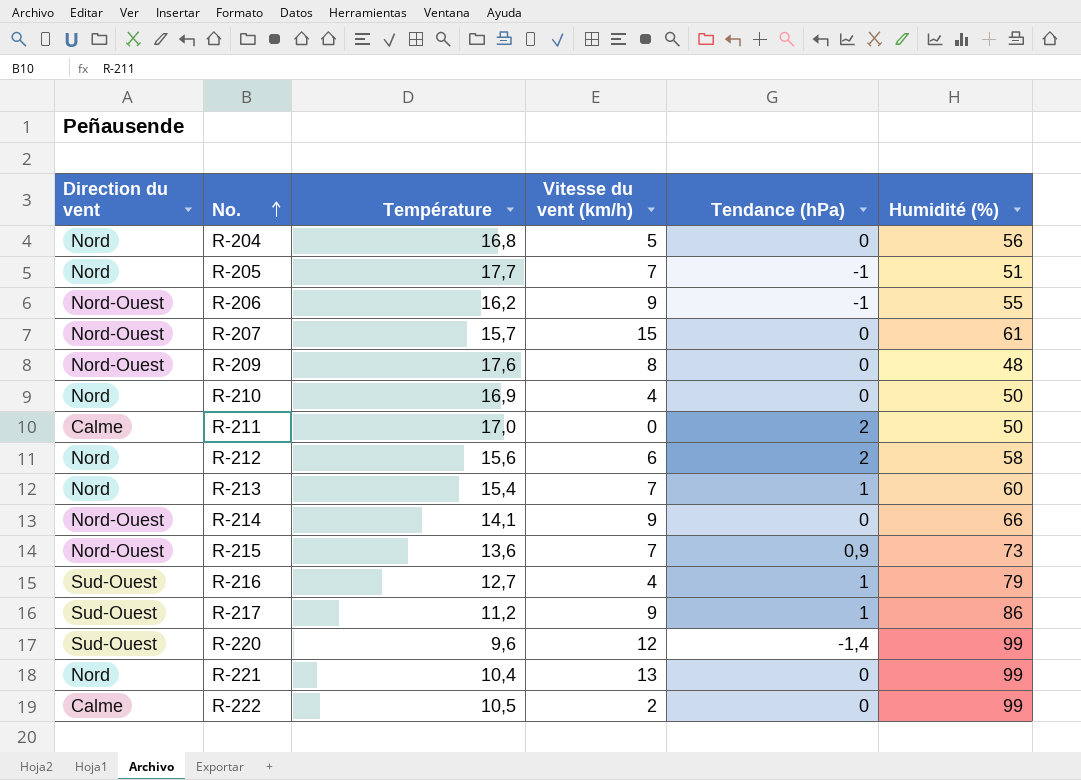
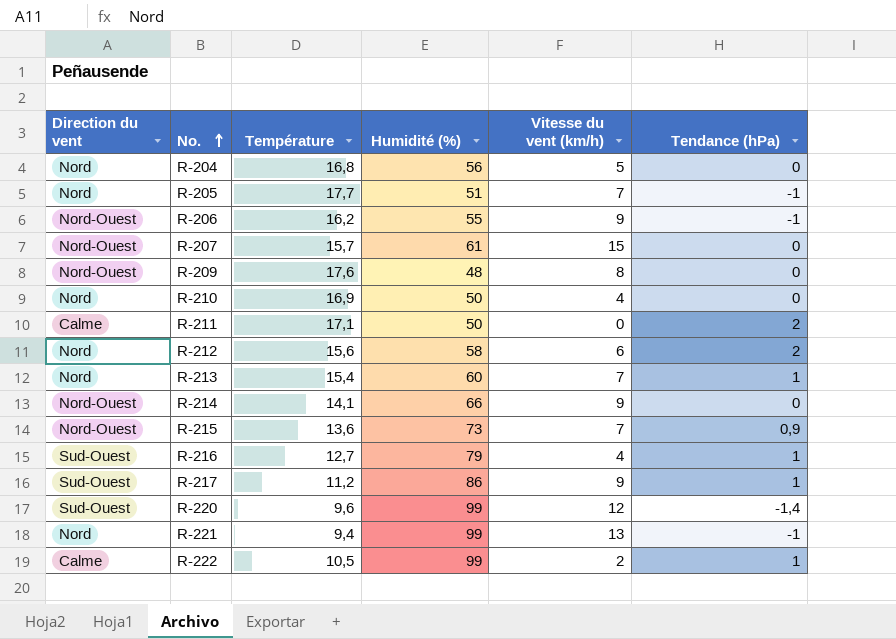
column Humidité (%) | position: 6 -> 4
R-211 | Température: 17,0 -> 17,1
R-221 | Température: 10,4 -> 9,4
R-221 | Tendance (hPa): 0 -> -1
R-222 | Tendance (hPa): 0 -> 1

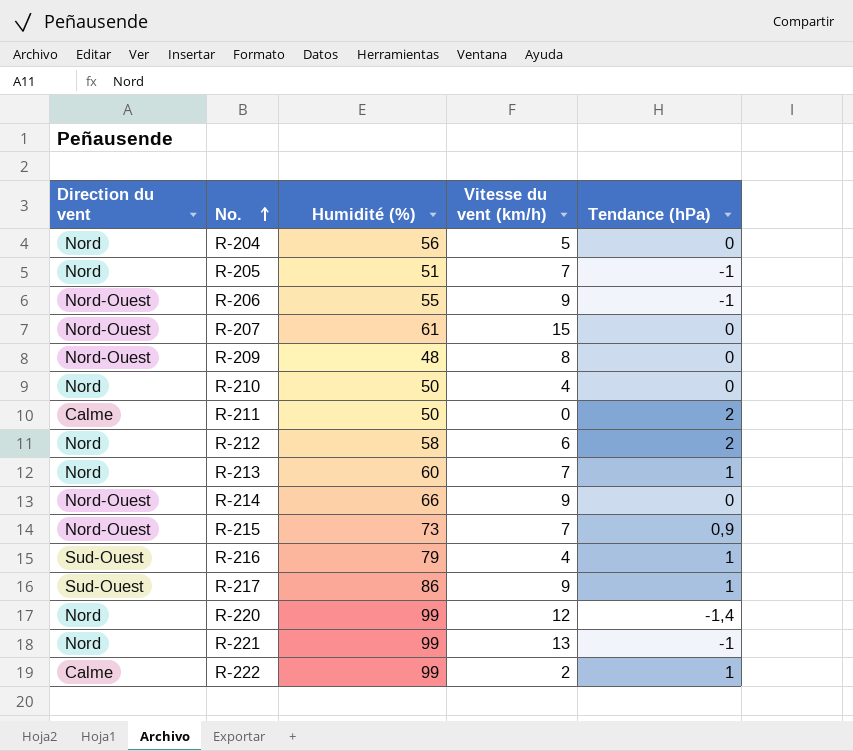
column Température | position: 3 -> none
R-220 | Direction du vent: Sud-Ouest -> Nord

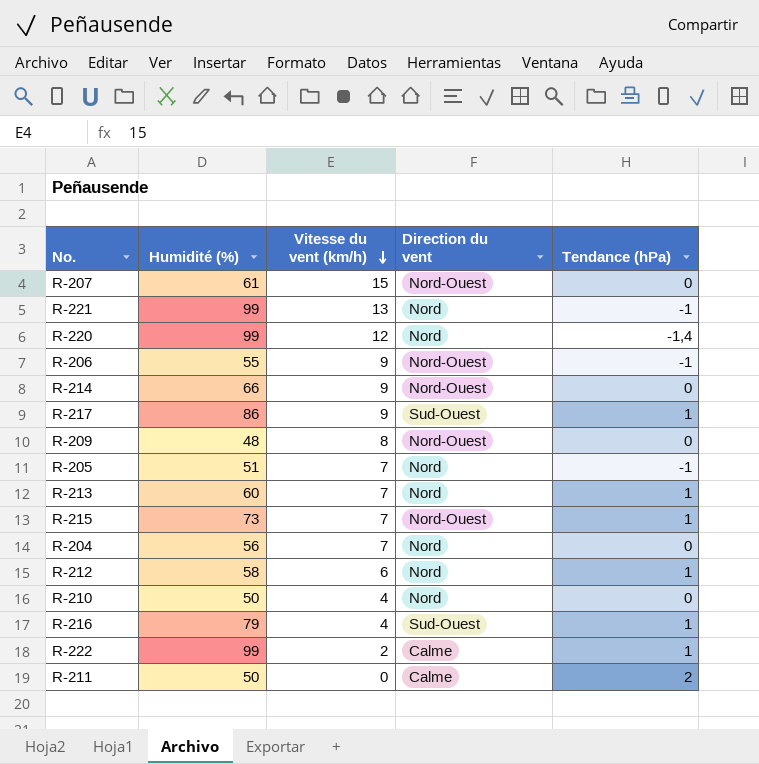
row order: No. ascending -> Vitesse du vent (km/h) descending
column Direction du vent | position: 1 -> 4
R-215 | Tendance (hPa): 0,9 -> 1
R-204 | Vitesse du vent (km/h): 5 -> 7
R-212 | Tendance (hPa): 2 -> 1

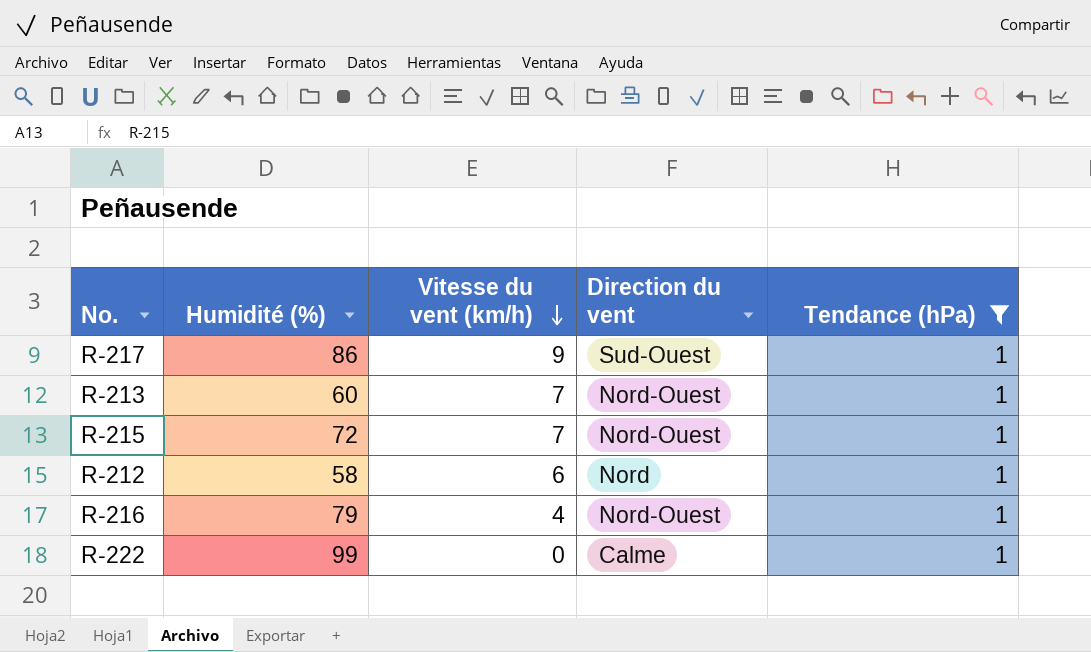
filter: none -> Tendance (hPa) = 1
R-213 | Direction du vent: Nord -> Nord-Ouest
R-215 | Humidité (%): 73 -> 72
R-216 | Direction du vent: Sud-Ouest -> Nord-Ouest
R-222 | Vitesse du vent (km/h): 2 -> 0

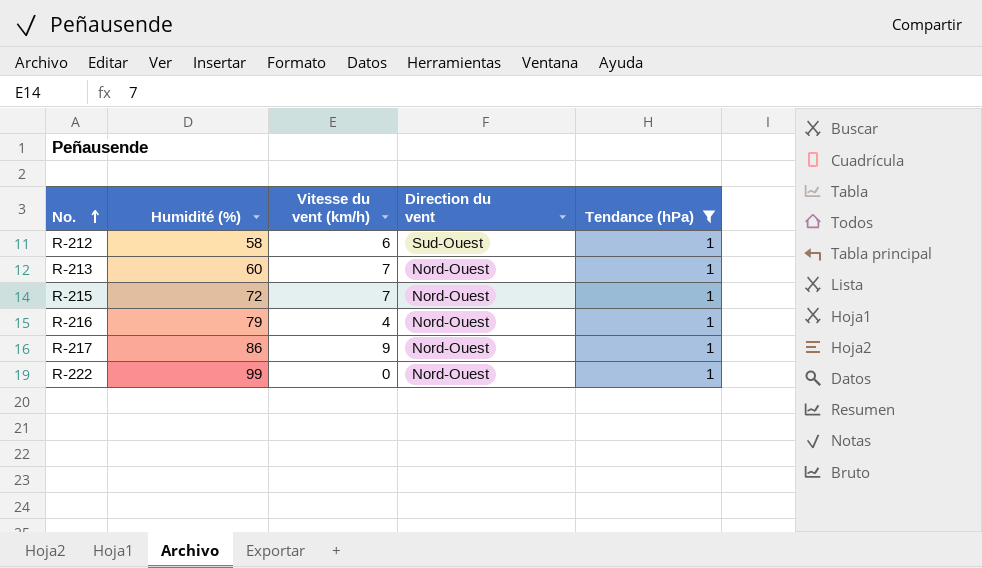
row order: Vitesse du vent (km/h) descending -> No. ascending
R-212 | Direction du vent: Nord -> Sud-Ouest
R-217 | Direction du vent: Sud-Ouest -> Nord-Ouest
R-222 | Direction du vent: Calme -> Nord-Ouest

